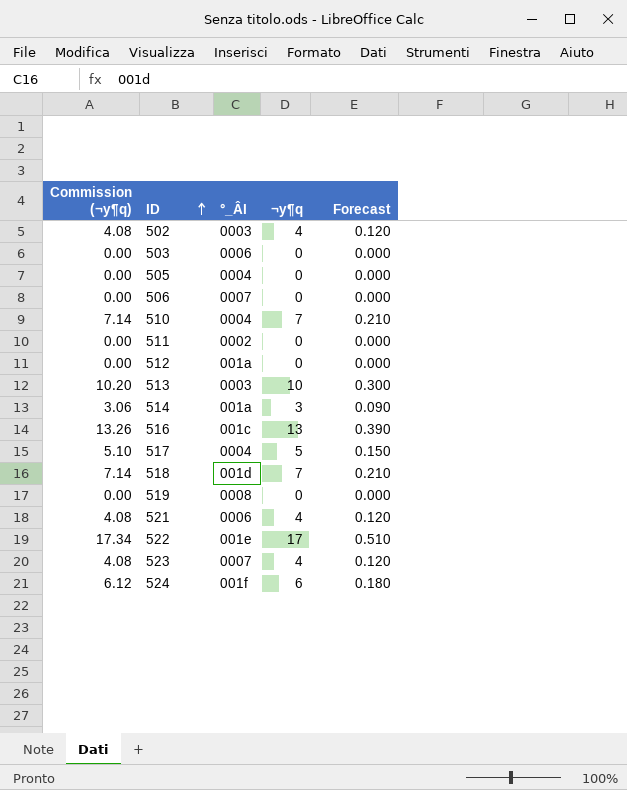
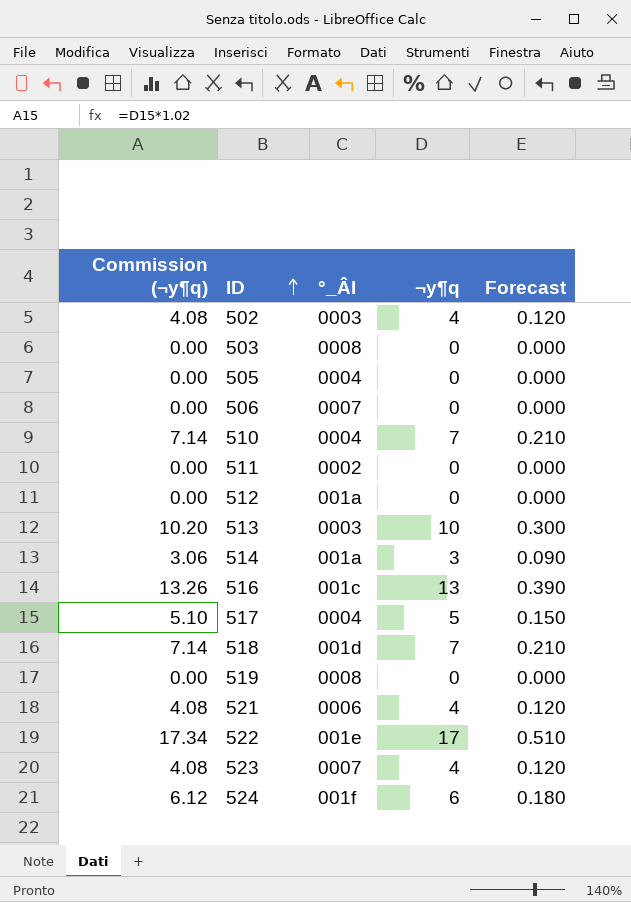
503 | °_ÂI: 0006 -> 0008

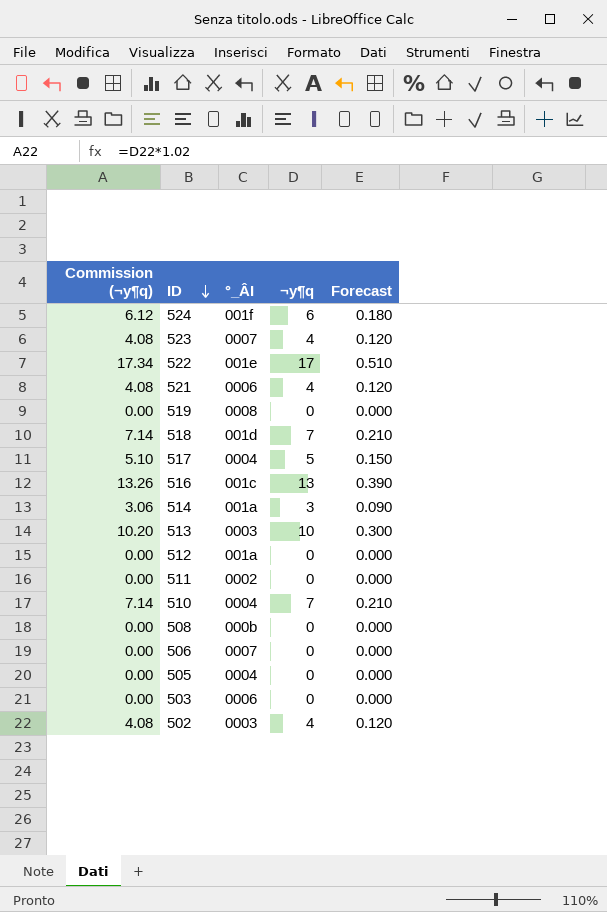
row order: ID ascending -> ID descending
row 508: none -> 0.00 | 000b | 0 | 0.000
503 | °_ÂI: 0008 -> 0006

